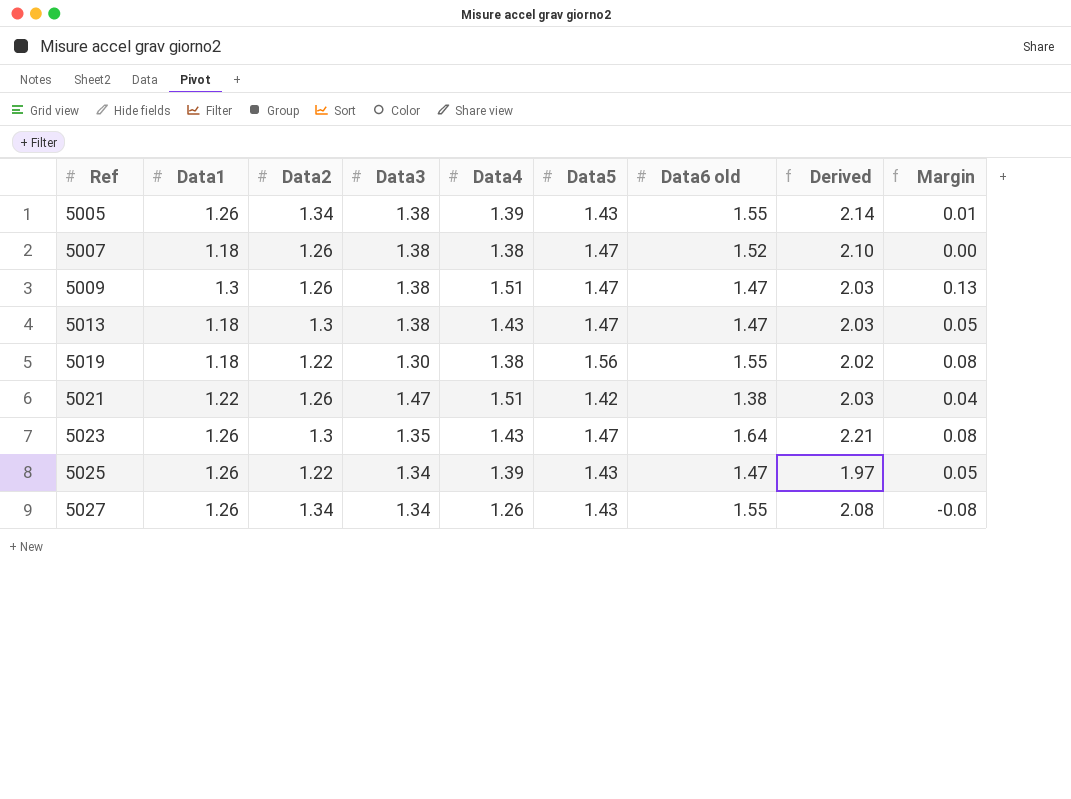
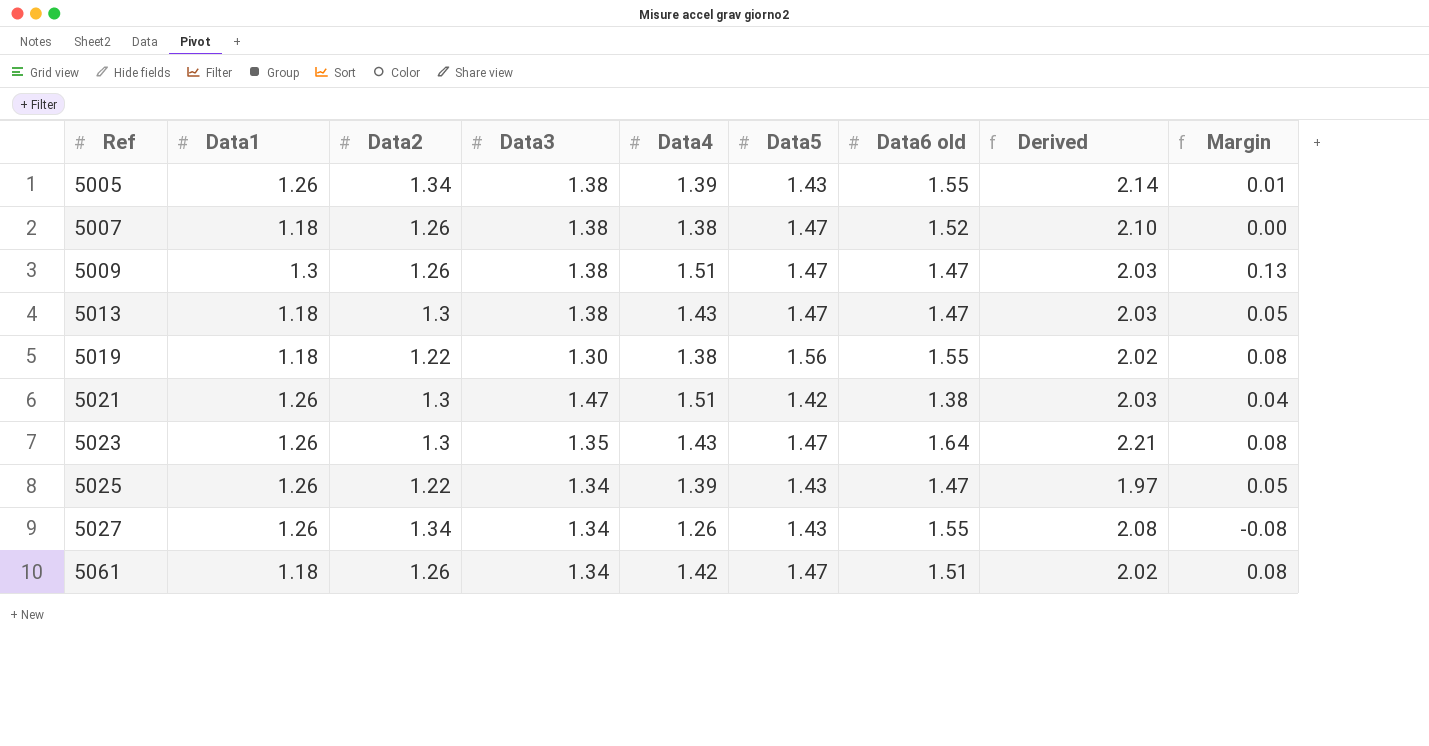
5021 | Data1: 1.22 -> 1.26
5021 | Data2: 1.26 -> 1.3
row 5061: none -> 1.18 | 1.26 | 1.34 | 1.42 | 1.47 | 1.51 | 2.02 | 0.08

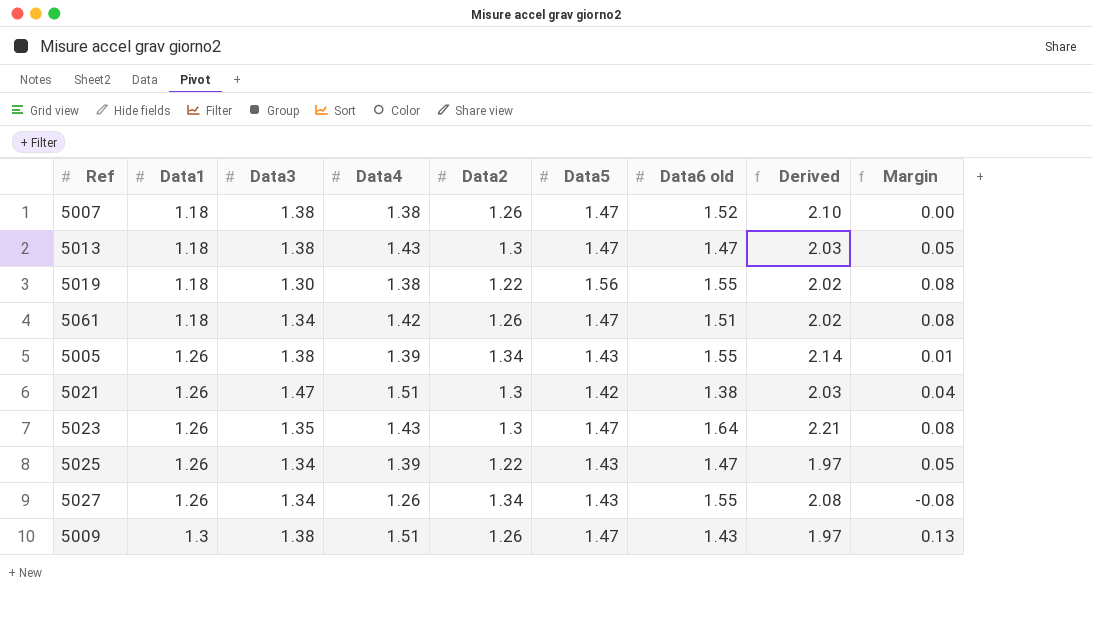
row order: Ref ascending -> Data1 ascending
column Data2 | position: 3 -> 5
5009 | Data6 old: 1.47 -> 1.43
5009 | Derived: 2.03 -> 1.97

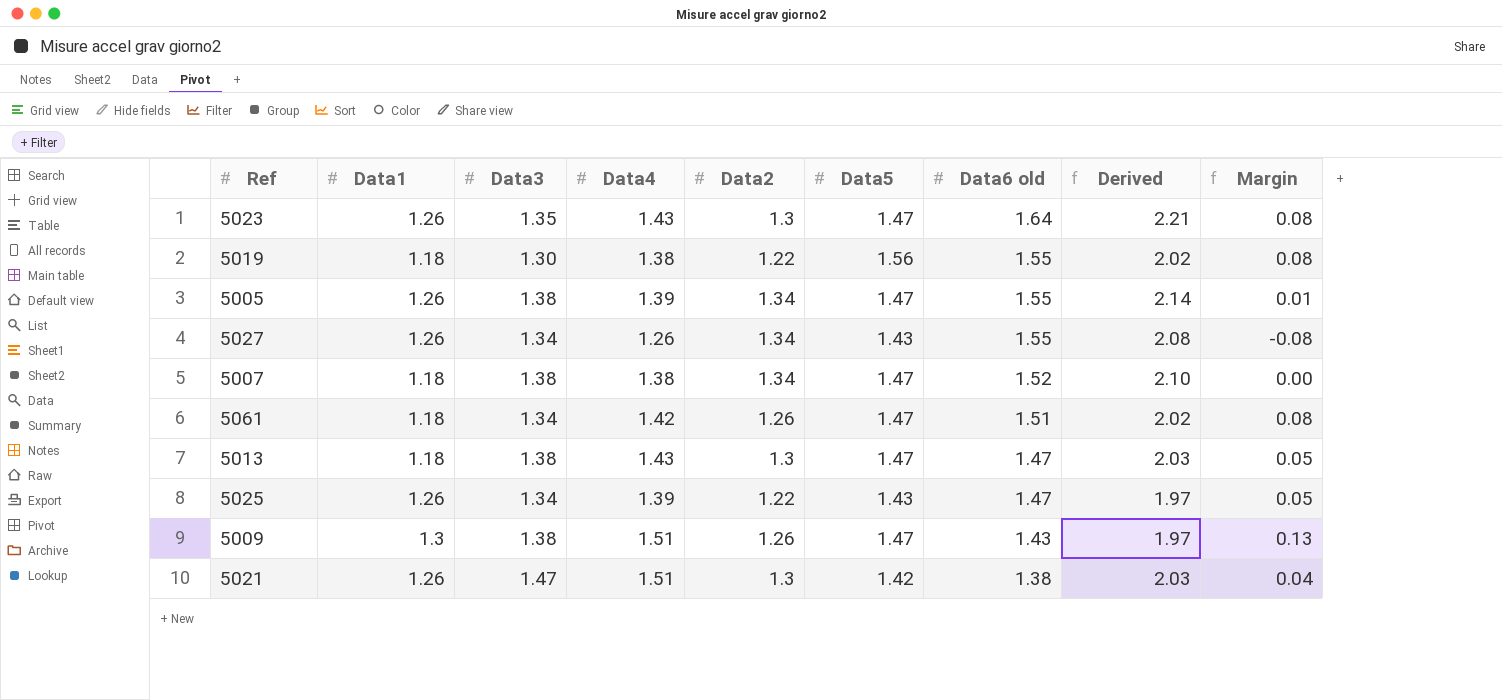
row order: Data1 ascending -> Data6 old descending
5005 | Data5: 1.43 -> 1.47
5007 | Data2: 1.26 -> 1.34

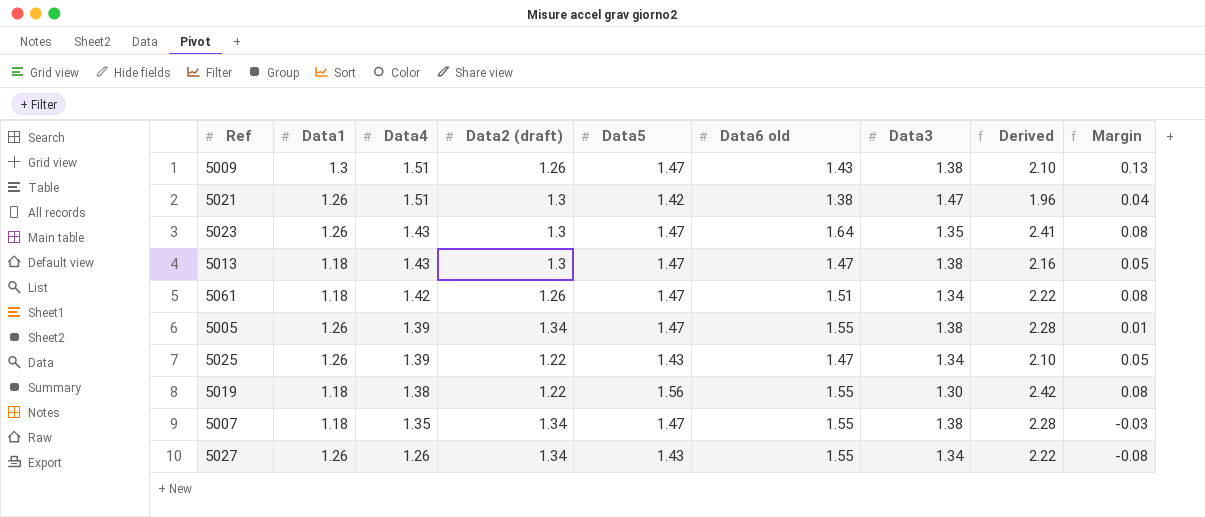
row order: Data6 old descending -> Data4 descending
column name: Data2 -> Data2 (draft)
column Data3 | position: 3 -> 7
column Derived | formula: [Data3] * [Data6 old] -> [Data5] * [Data6 old]
5007 | Data4: 1.38 -> 1.35
5007 | Data6 old: 1.52 -> 1.55
5007 | Margin: 0.00 -> -0.03

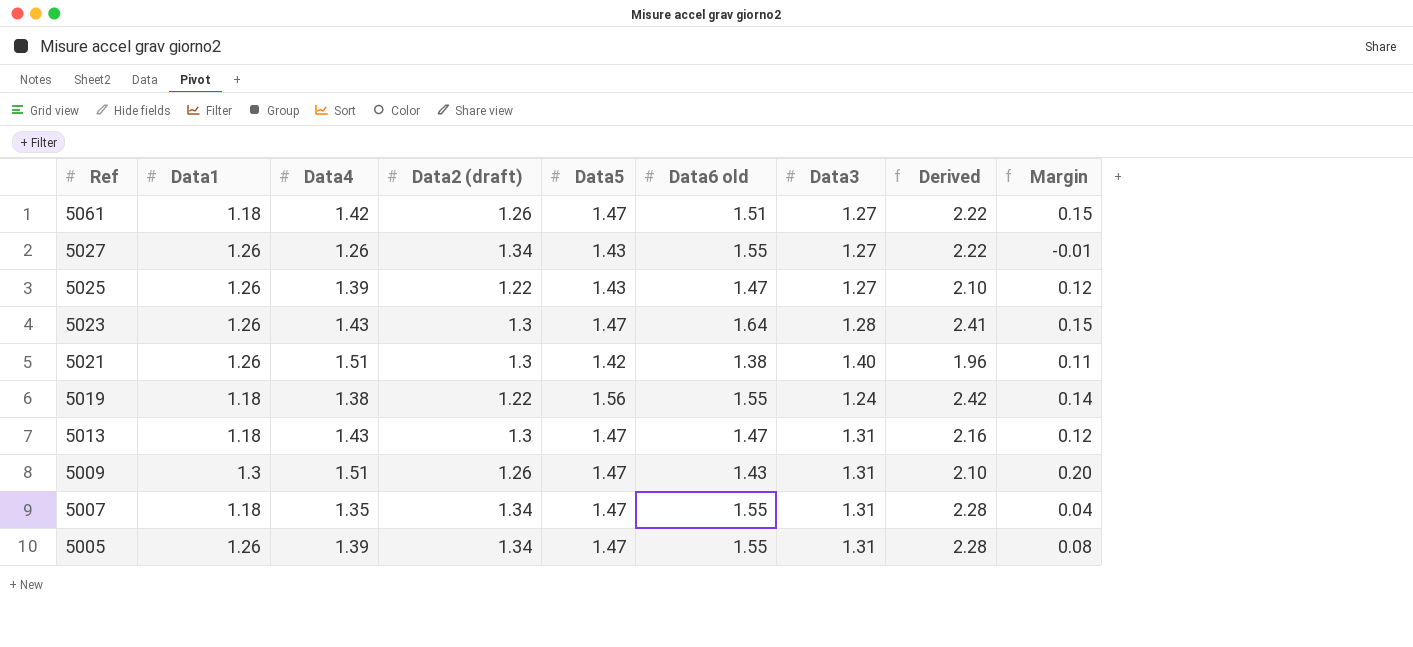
row order: Data4 descending -> Ref descending
5061 | Data3: 1.34 -> 1.27
5061 | Margin: 0.08 -> 0.15
5027 | Data3: 1.34 -> 1.27
5027 | Margin: -0.08 -> -0.01
5025 | Data3: 1.34 -> 1.27
5025 | Margin: 0.05 -> 0.12
5023 | Data3: 1.35 -> 1.28
5023 | Margin: 0.08 -> 0.15
5021 | Data3: 1.47 -> 1.40
5021 | Margin: 0.04 -> 0.11
5019 | Data3: 1.30 -> 1.24
5019 | Margin: 0.08 -> 0.14
5013 | Data3: 1.38 -> 1.31
5013 | Margin: 0.05 -> 0.12
5009 | Data3: 1.38 -> 1.31
5009 | Margin: 0.13 -> 0.20
5007 | Data3: 1.38 -> 1.31
5007 | Margin: -0.03 -> 0.04
5005 | Data3: 1.38 -> 1.31
5005 | Margin: 0.01 -> 0.08

